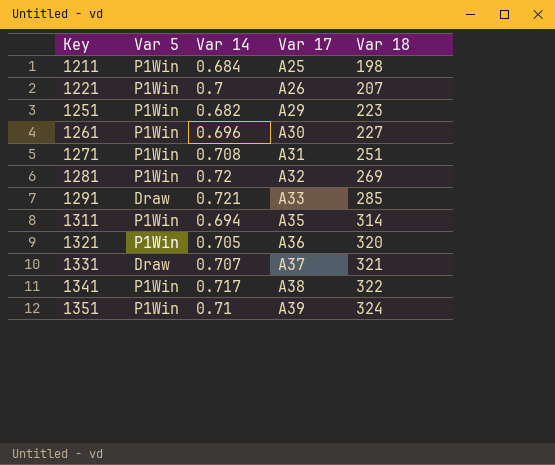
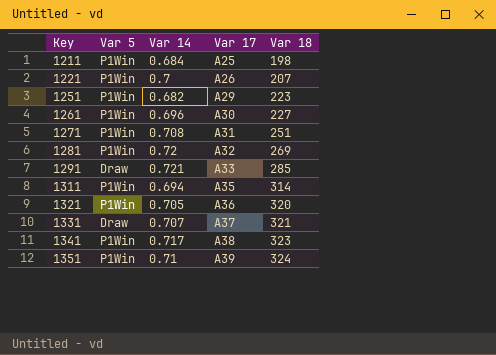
1341 | Var 18: 322 -> 323

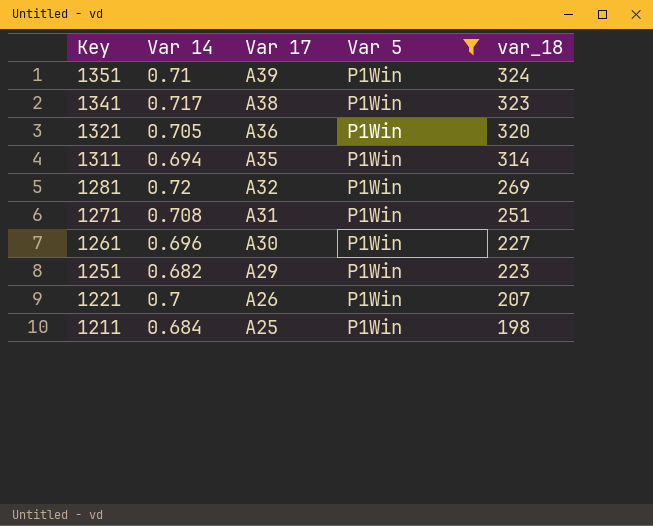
filter: none -> Var 5 = P1Win
row order: Key ascending -> Key descending
column Var 5 | position: 2 -> 4
column name: Var 18 -> var_18

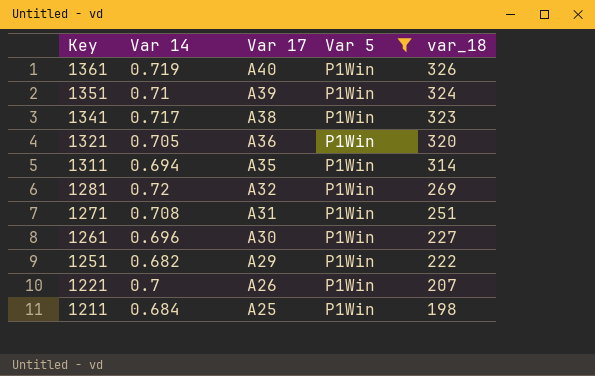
row 1361: none -> 0.719 | A40 | P1Win | 326
1251 | var_18: 223 -> 222

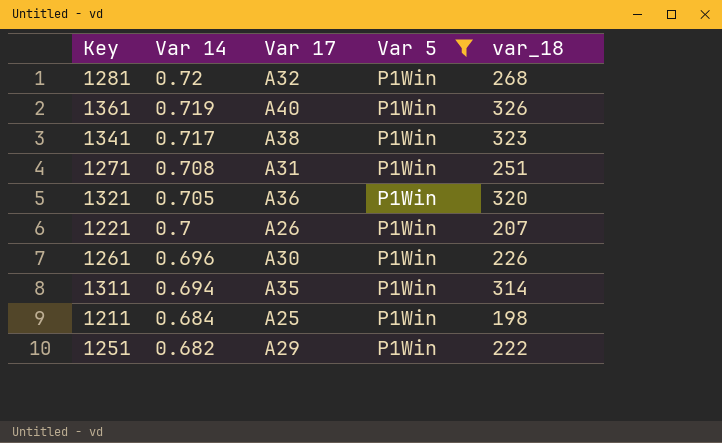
row order: Key descending -> Var 14 descending
row 1351: 0.71 | A39 | P1Win | 324 -> none
1281 | var_18: 269 -> 268
1261 | var_18: 227 -> 226

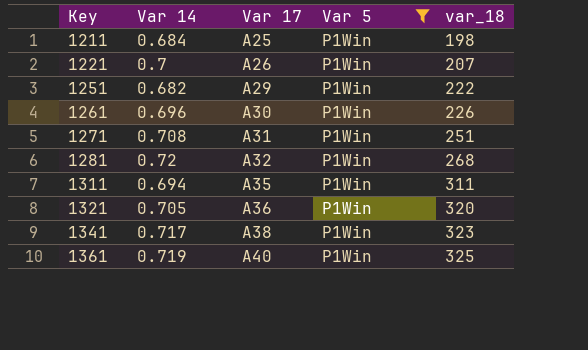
row order: Var 14 descending -> Key ascending
1311 | var_18: 314 -> 311
1361 | var_18: 326 -> 325

